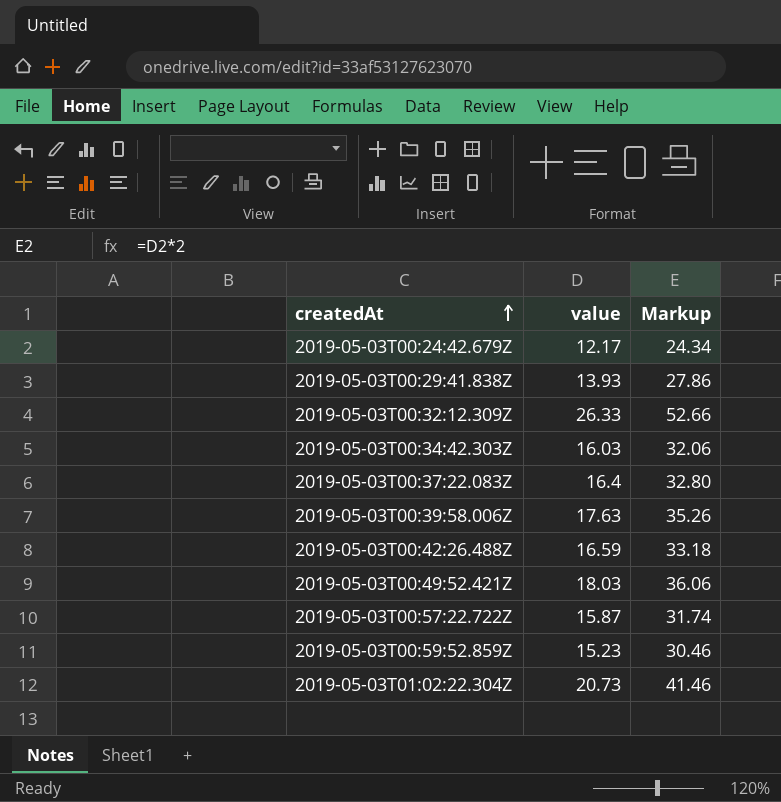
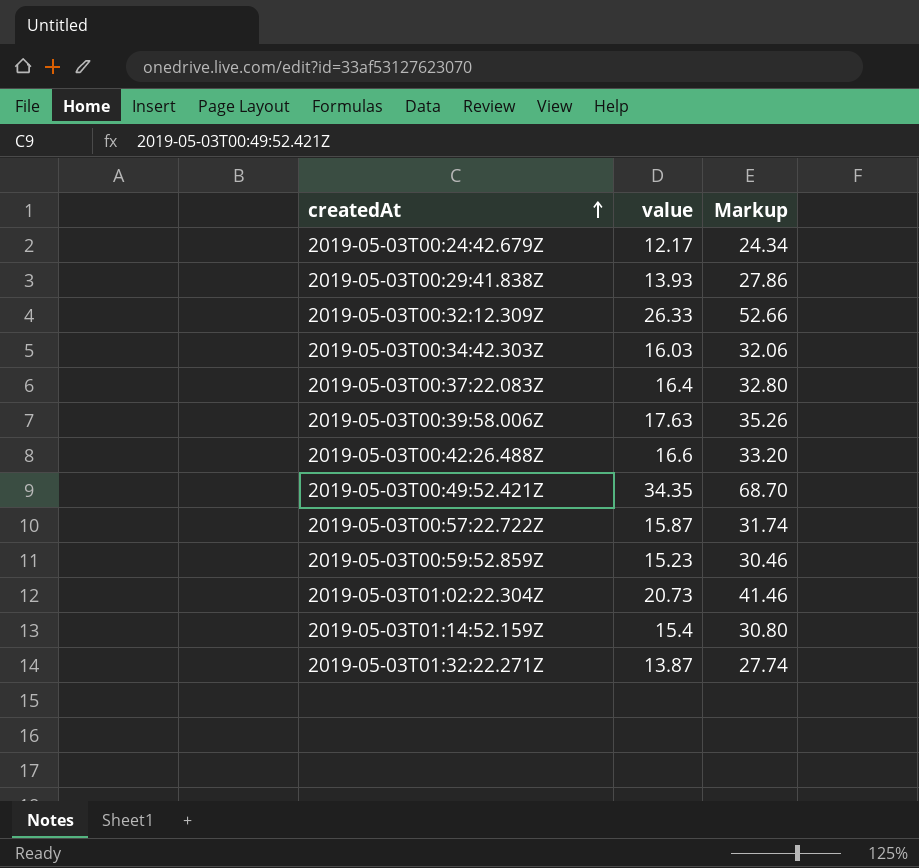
2019-05-03T00:42:26.488Z | value: 16.59 -> 16.6
2019-05-03T00:42:26.488Z | Markup: 33.18 -> 33.20
2019-05-03T00:49:52.421Z | value: 18.03 -> 34.35
2019-05-03T00:49:52.421Z | Markup: 36.06 -> 68.70
row 2019-05-03T01:14:52.159Z: none -> 15.4 | 30.80
row 2019-05-03T01:32:22.271Z: none -> 13.87 | 27.74

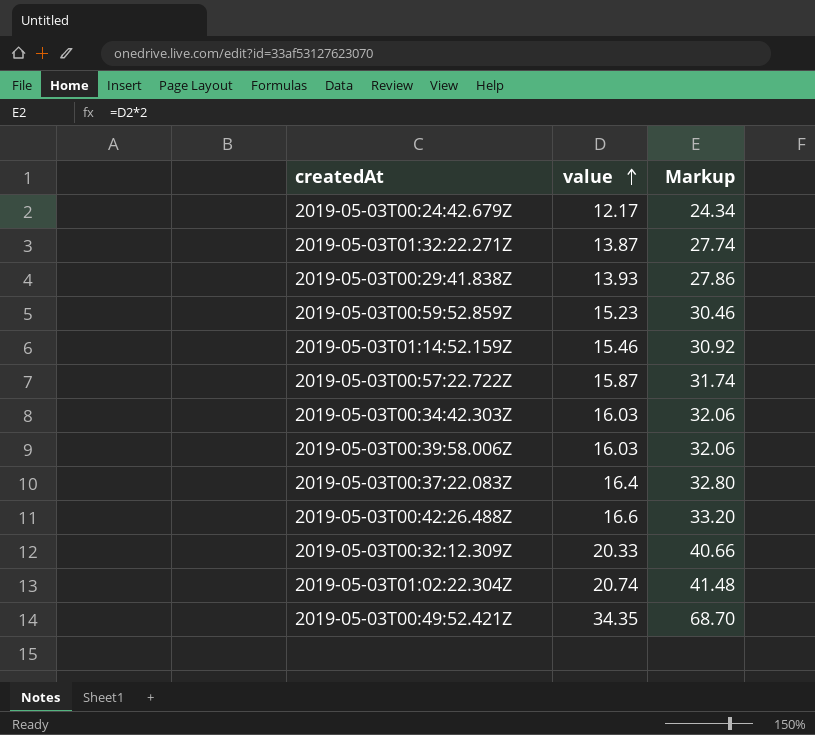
row order: createdAt ascending -> value ascending
2019-05-03T01:14:52.159Z | value: 15.4 -> 15.46
2019-05-03T01:14:52.159Z | Markup: 30.80 -> 30.92
2019-05-03T00:39:58.006Z | value: 17.63 -> 16.03
2019-05-03T00:39:58.006Z | Markup: 35.26 -> 32.06
2019-05-03T00:32:12.309Z | value: 26.33 -> 20.33
2019-05-03T00:32:12.309Z | Markup: 52.66 -> 40.66
2019-05-03T01:02:22.304Z | value: 20.73 -> 20.74
2019-05-03T01:02:22.304Z | Markup: 41.46 -> 41.48

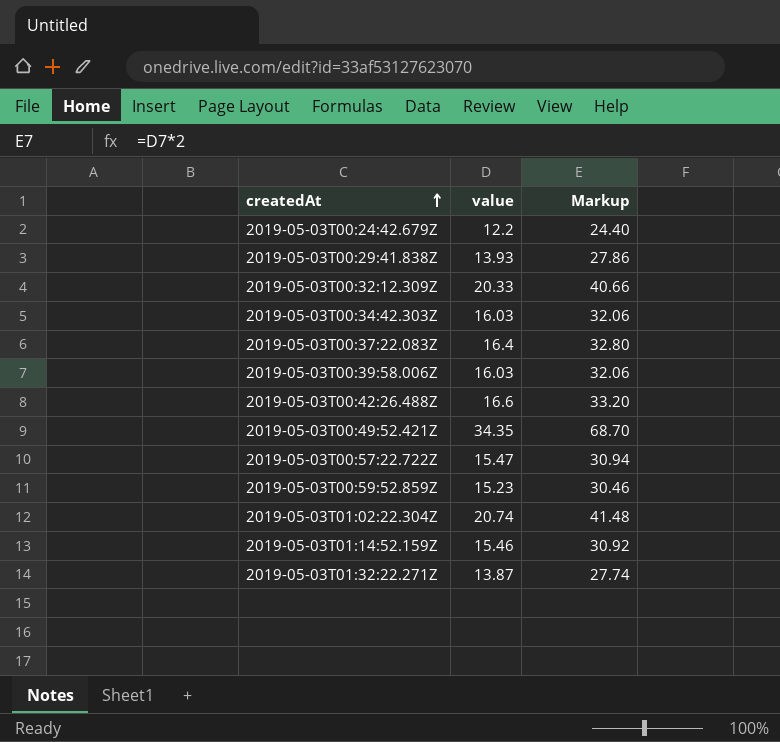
row order: value ascending -> createdAt ascending
2019-05-03T00:24:42.679Z | value: 12.17 -> 12.2
2019-05-03T00:24:42.679Z | Markup: 24.34 -> 24.40
2019-05-03T00:57:22.722Z | value: 15.87 -> 15.47
2019-05-03T00:57:22.722Z | Markup: 31.74 -> 30.94

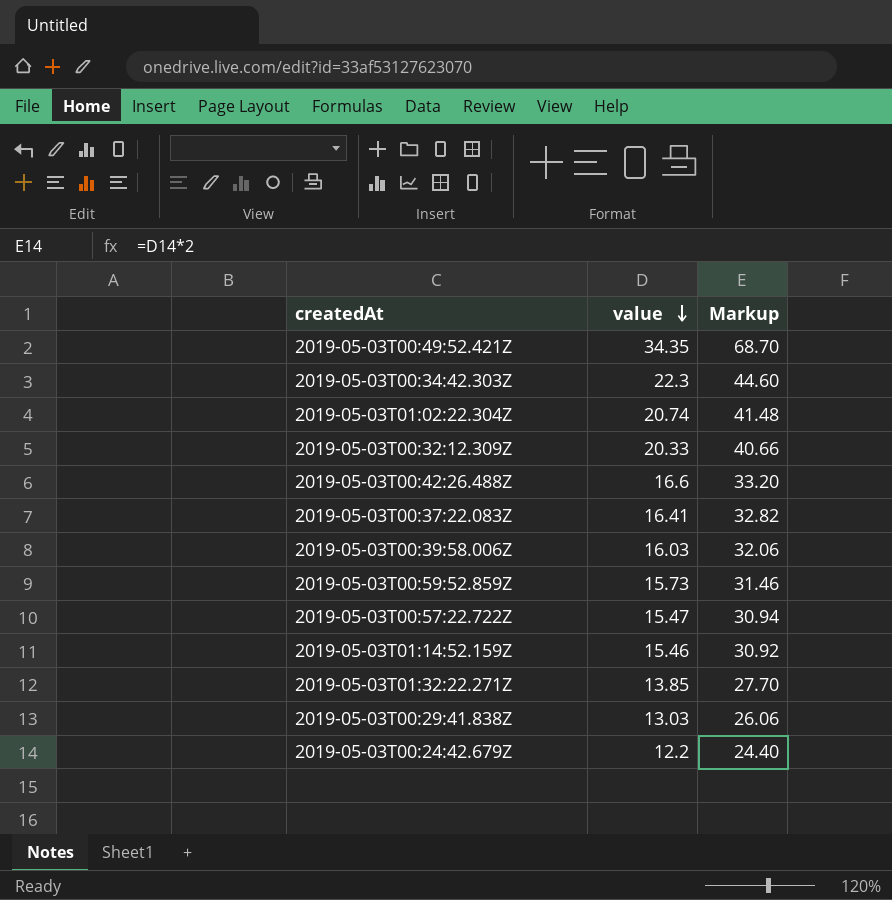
row order: createdAt ascending -> value descending
2019-05-03T00:34:42.303Z | value: 16.03 -> 22.3
2019-05-03T00:34:42.303Z | Markup: 32.06 -> 44.60
2019-05-03T00:37:22.083Z | value: 16.4 -> 16.41
2019-05-03T00:37:22.083Z | Markup: 32.80 -> 32.82
2019-05-03T00:59:52.859Z | value: 15.23 -> 15.73
2019-05-03T00:59:52.859Z | Markup: 30.46 -> 31.46
2019-05-03T01:32:22.271Z | value: 13.87 -> 13.85
2019-05-03T01:32:22.271Z | Markup: 27.74 -> 27.70
2019-05-03T00:29:41.838Z | value: 13.93 -> 13.03
2019-05-03T00:29:41.838Z | Markup: 27.86 -> 26.06

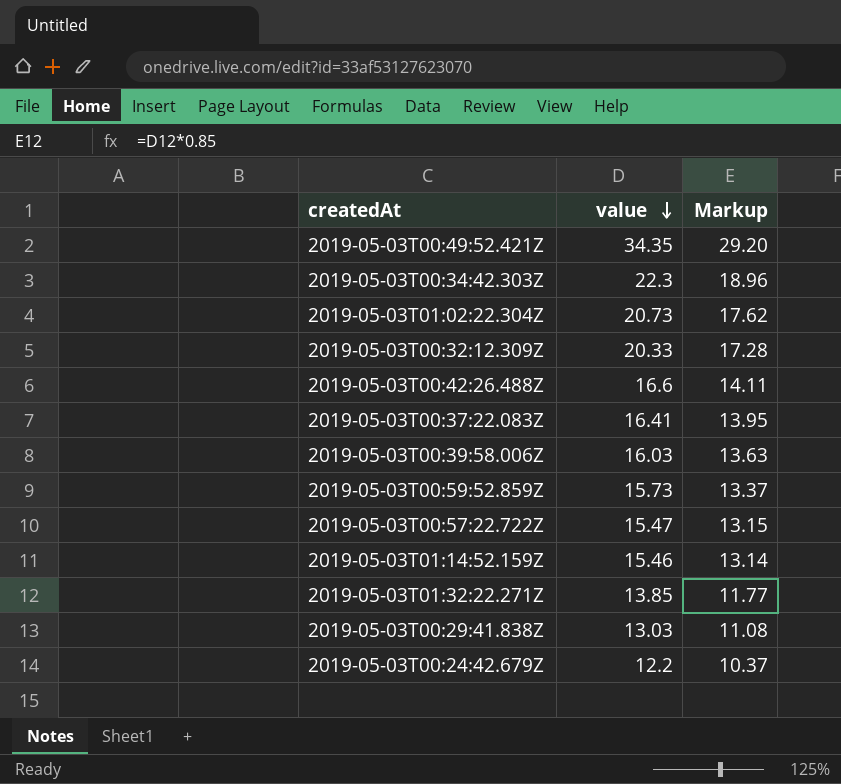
column Markup | formula: [value] * 2 -> [value] * 0.85
2019-05-03T01:02:22.304Z | value: 20.74 -> 20.73

